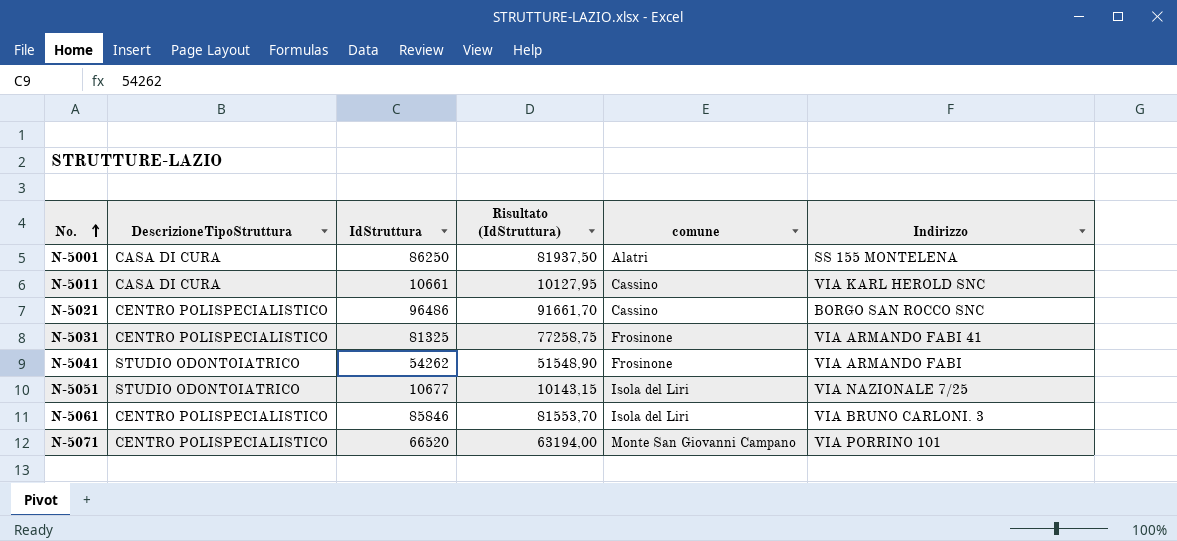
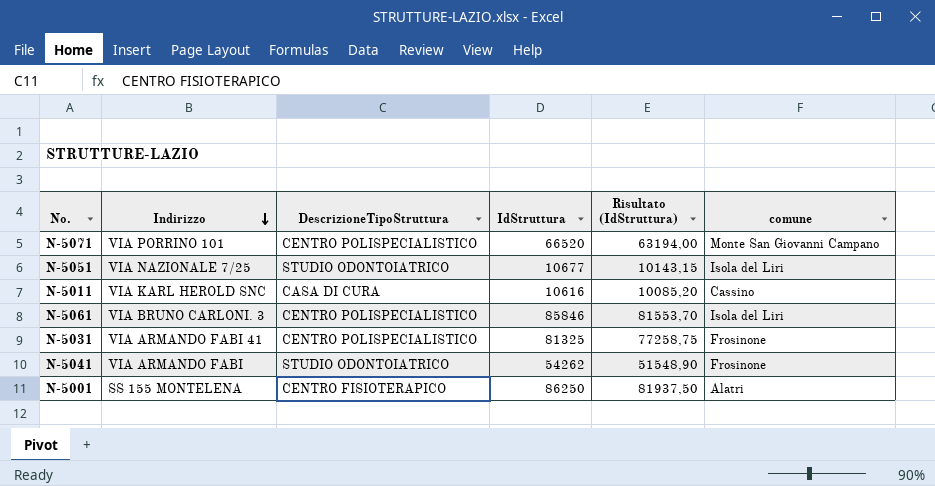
row order: No. ascending -> Indirizzo descending
column Indirizzo | position: 6 -> 2
row N-5021: CENTRO POLISPECIALISTICO | 96486 | 91661,70 | Cassino | BORGO SAN ROCCO SNC -> none
N-5011 | IdStruttura: 10661 -> 10616
N-5011 | Risultato (IdStruttura): 10127,95 -> 10085,20
N-5001 | DescrizioneTipoStruttura: CASA DI CURA -> CENTRO FISIOTERAPICO

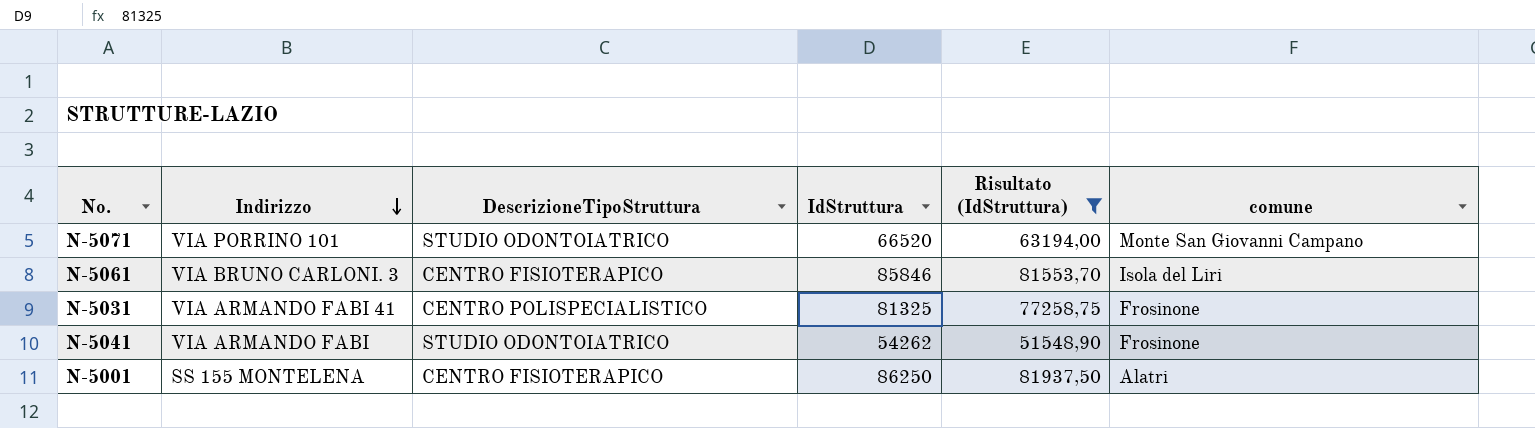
filter: none -> Risultato (IdStruttura) >= 51548,90
N-5071 | DescrizioneTipoStruttura: CENTRO POLISPECIALISTICO -> STUDIO ODONTOIATRICO
N-5061 | DescrizioneTipoStruttura: CENTRO POLISPECIALISTICO -> CENTRO FISIOTERAPICO

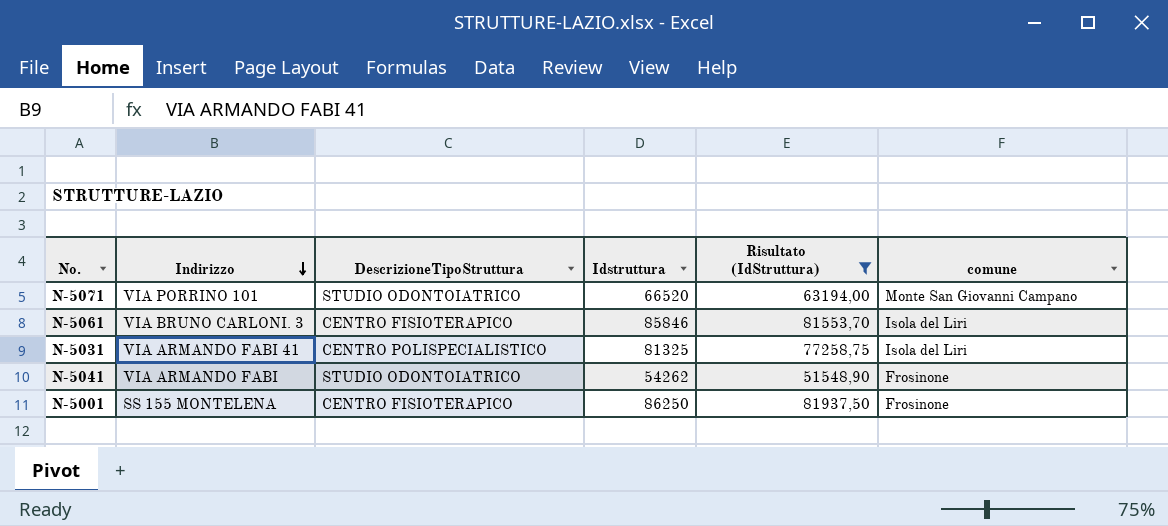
column name: IdStruttura -> Idstruttura
N-5031 | comune: Frosinone -> Isola del Liri
N-5001 | comune: Alatri -> Frosinone

